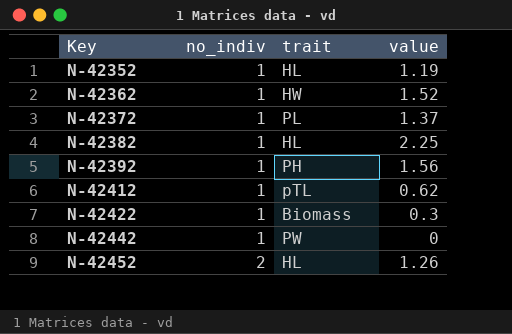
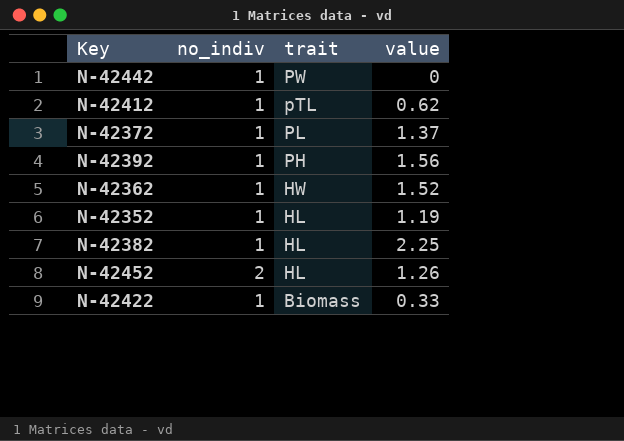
row order: Key ascending -> trait descending
N-42422 | value: 0.3 -> 0.33

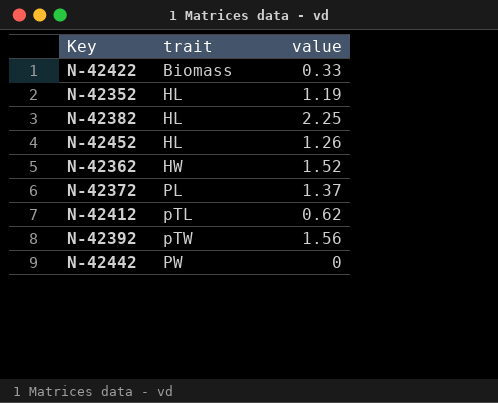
row order: trait descending -> trait ascending
column no_indiv | position: 2 -> none
N-42392 | trait: PH -> pTW

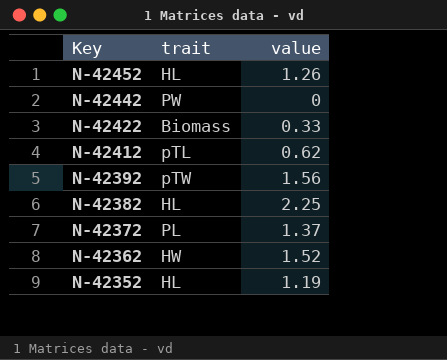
row order: trait ascending -> Key descending

